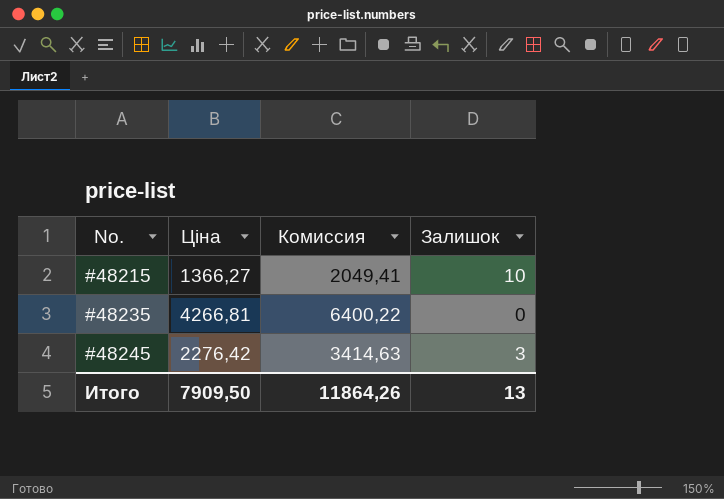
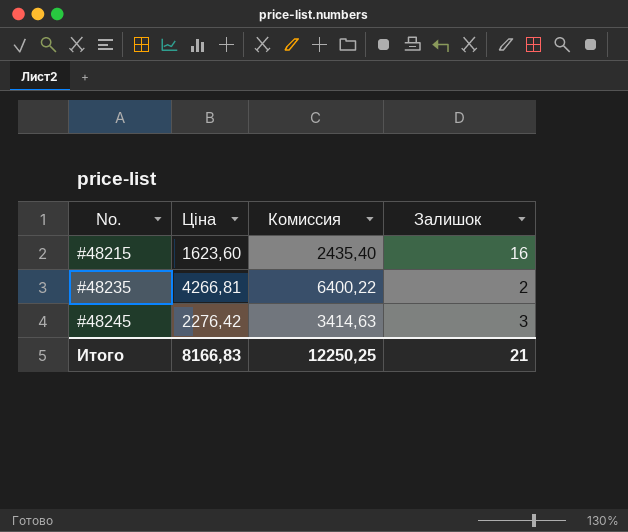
#48215 | Ціна: 1366,27 -> 1623,60
#48215 | Комиссия: 2049,41 -> 2435,40
#48215 | Залишок: 10 -> 16
#48235 | Залишок: 0 -> 2
Итого | Ціна: 7909,50 -> 8166,83
Итого | Комиссия: 11864,26 -> 12250,25
Итого | Залишок: 13 -> 21

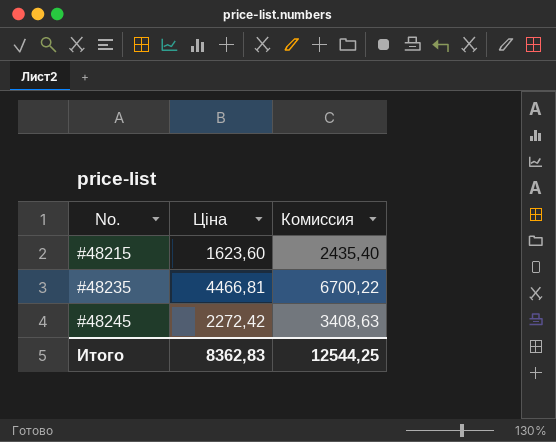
column Залишок | position: 4 -> none
#48235 | Ціна: 4266,81 -> 4466,81
#48235 | Комиссия: 6400,22 -> 6700,22
#48245 | Ціна: 2276,42 -> 2272,42
#48245 | Комиссия: 3414,63 -> 3408,63
Итого | Ціна: 8166,83 -> 8362,83
Итого | Комиссия: 12250,25 -> 12544,25

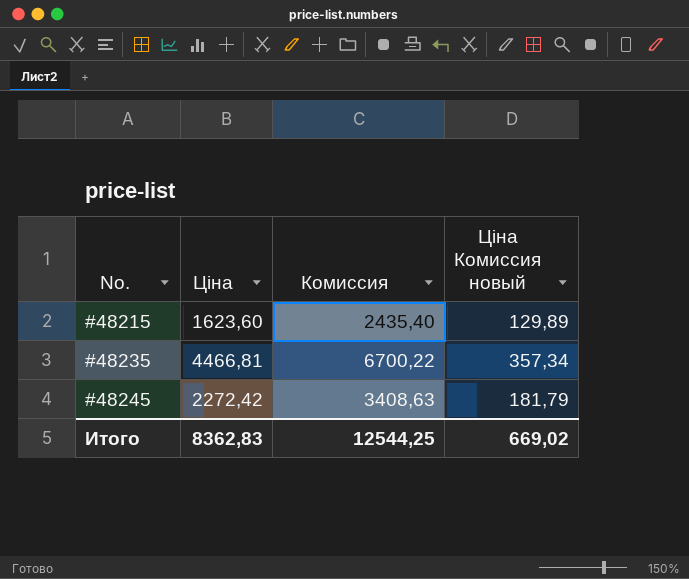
column Ціна Комиссия новый | formula: none -> [Ціна] * 0,08

